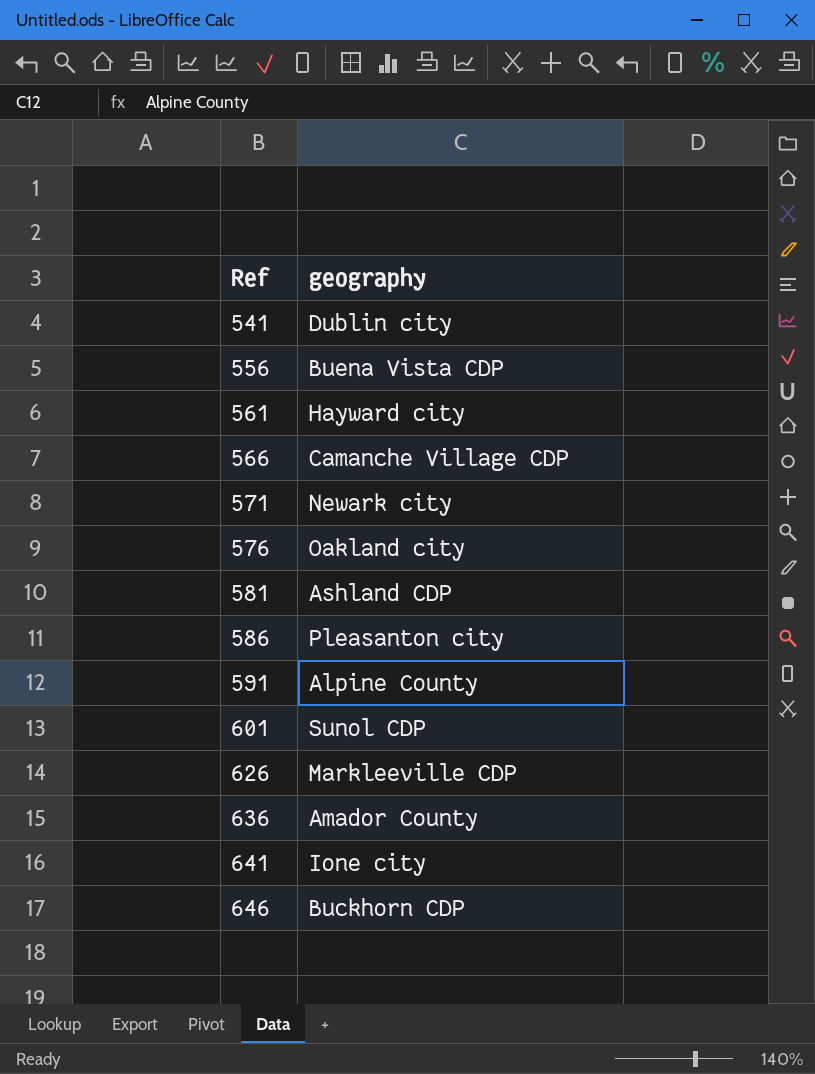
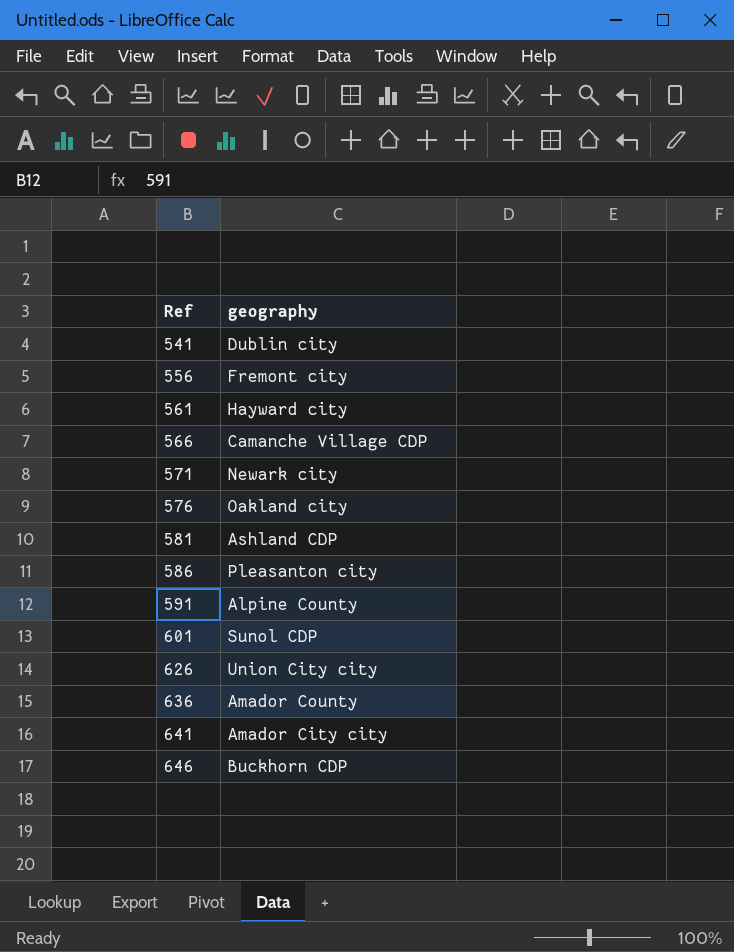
556 | geography: Buena Vista CDP -> Fremont city
626 | geography: Markleeville CDP -> Union City city
641 | geography: Ione city -> Amador City city

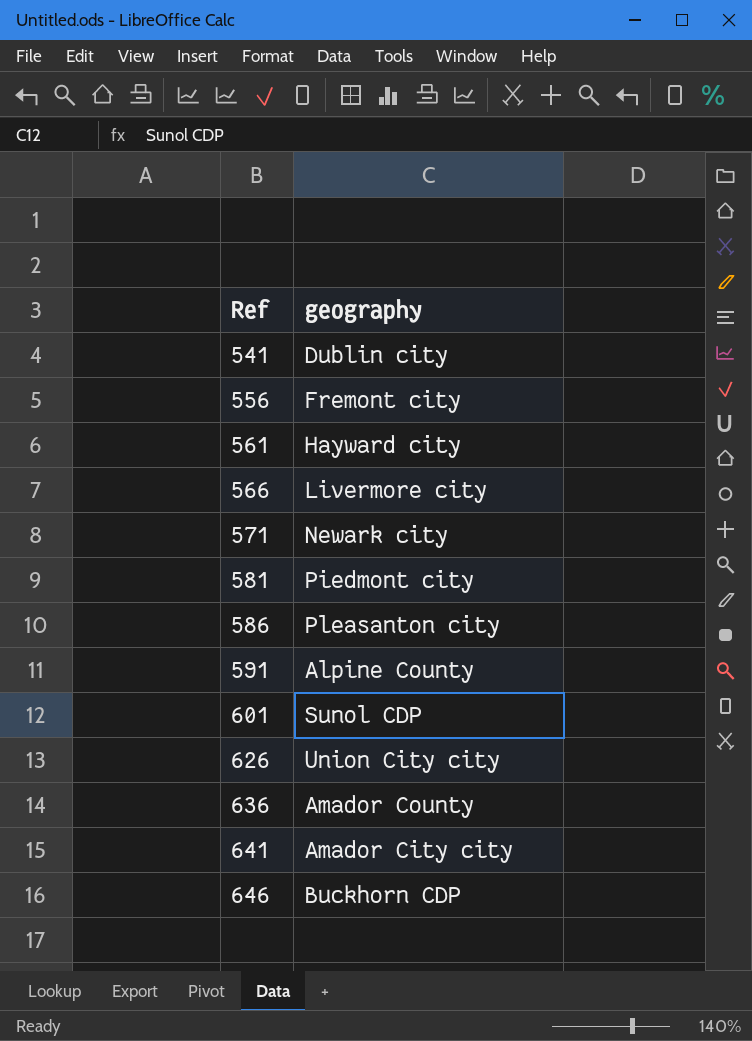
row 576: Oakland city -> none
566 | geography: Camanche Village CDP -> Livermore city
581 | geography: Ashland CDP -> Piedmont city

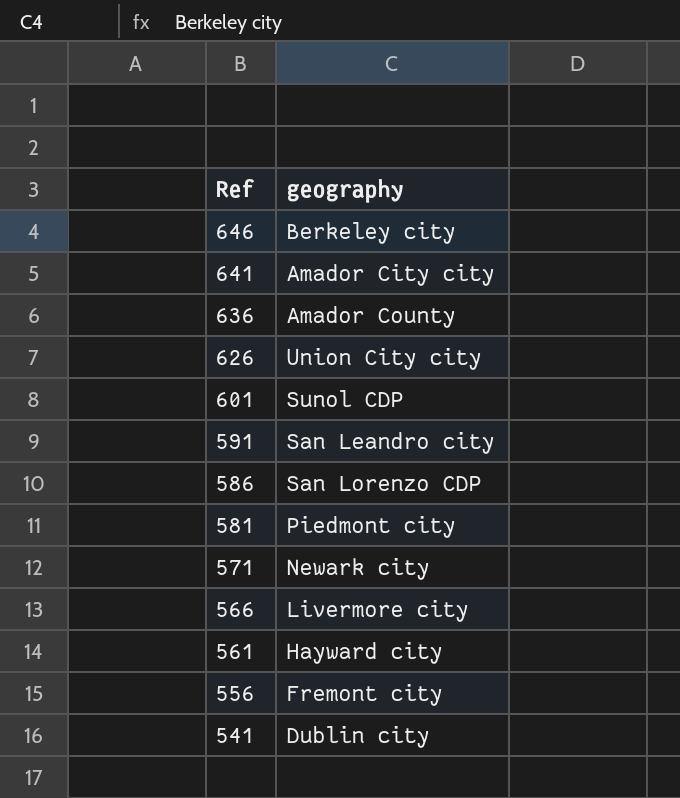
row order: Ref ascending -> Ref descending
646 | geography: Buckhorn CDP -> Berkeley city
591 | geography: Alpine County -> San Leandro city
586 | geography: Pleasanton city -> San Lorenzo CDP

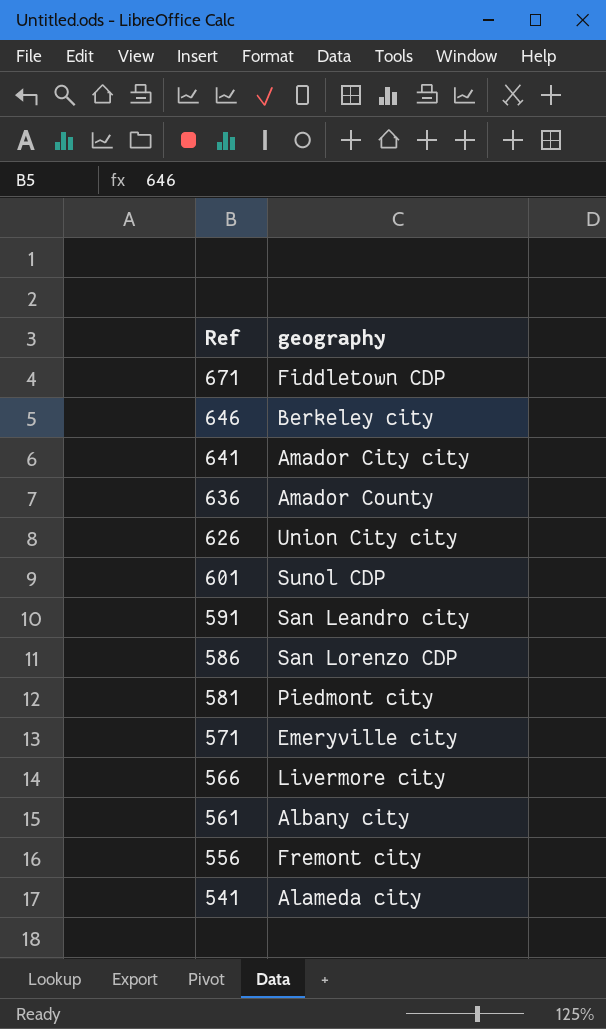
row 671: none -> Fiddletown CDP
571 | geography: Newark city -> Emeryville city
561 | geography: Hayward city -> Albany city
541 | geography: Dublin city -> Alameda city

